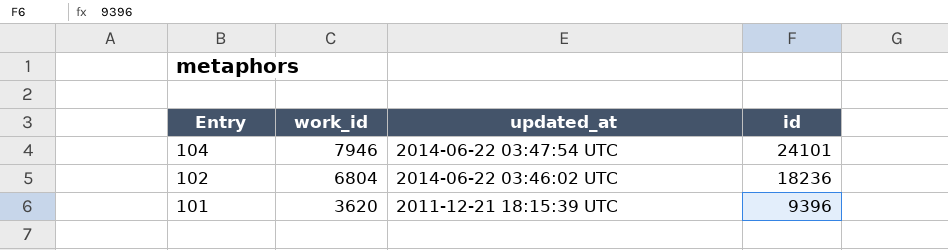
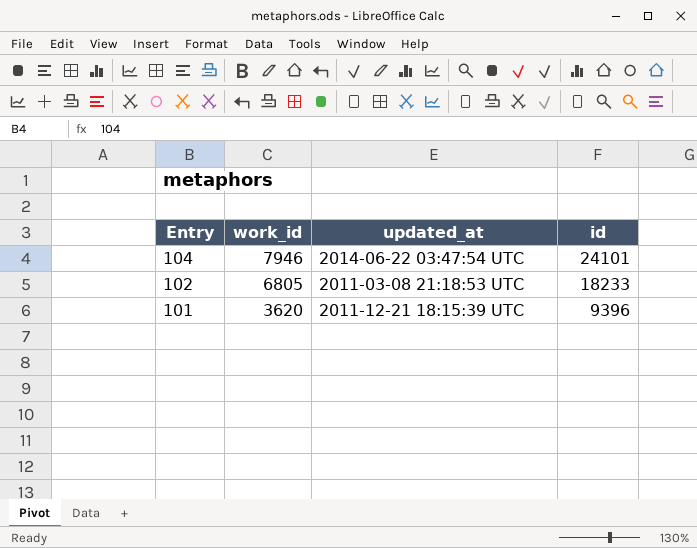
102 | work_id: 6804 -> 6805
102 | updated_at: 2014-06-22 03:46:02 UTC -> 2011-03-08 21:18:53 UTC
102 | id: 18236 -> 18233

